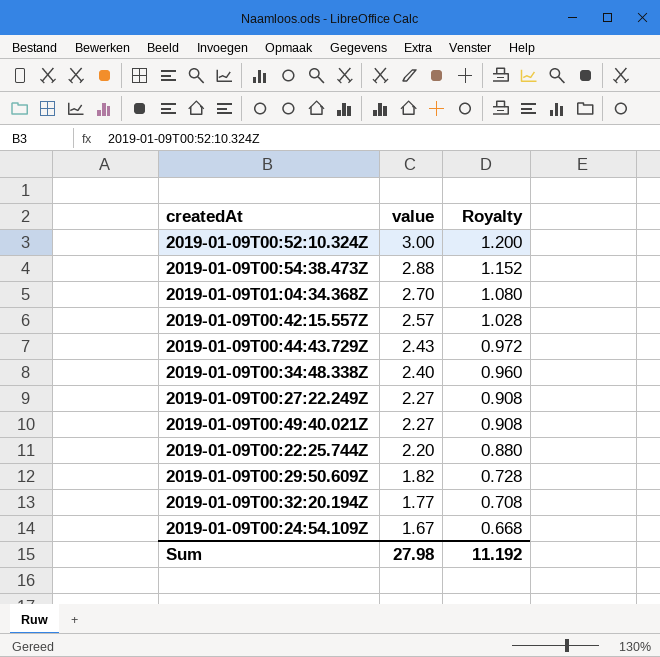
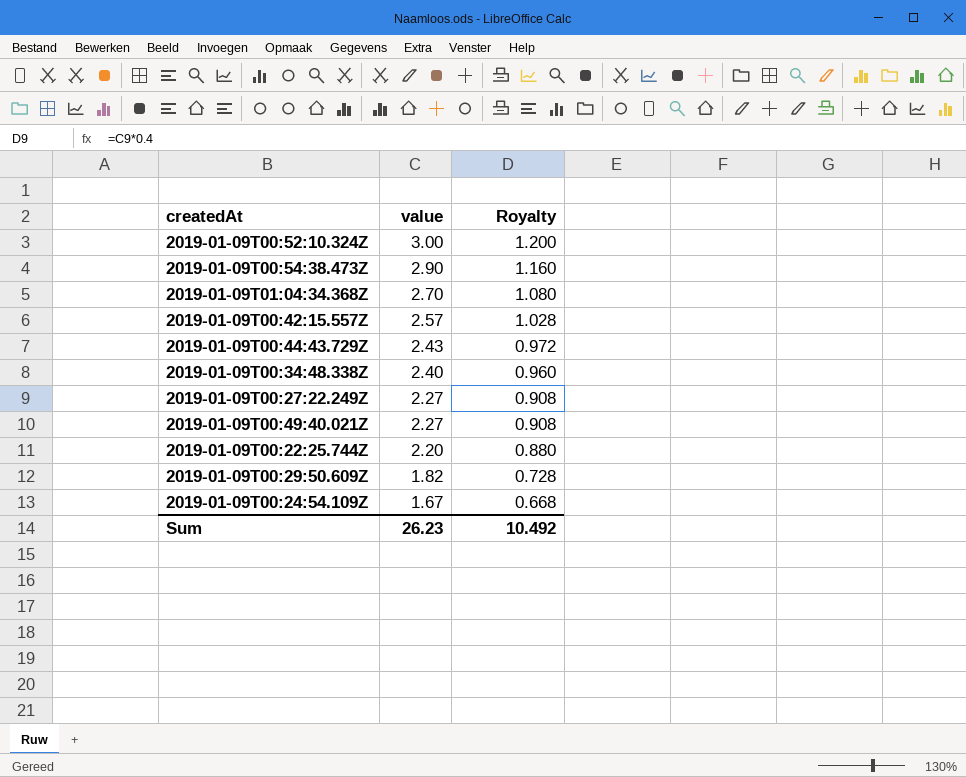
row 2019-01-09T00:32:20.194Z: 1.77 | 0.708 -> none
2019-01-09T00:54:38.473Z | value: 2.88 -> 2.90
2019-01-09T00:54:38.473Z | Royalty: 1.152 -> 1.160
Sum | value: 27.98 -> 26.23
Sum | Royalty: 11.192 -> 10.492

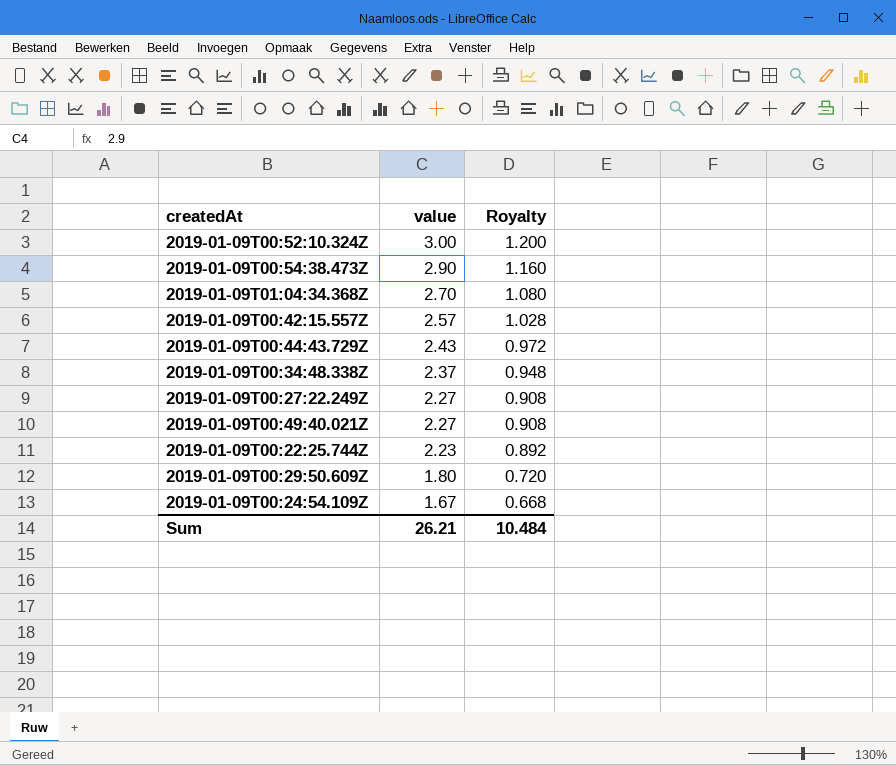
2019-01-09T00:34:48.338Z | value: 2.40 -> 2.37
2019-01-09T00:34:48.338Z | Royalty: 0.960 -> 0.948
2019-01-09T00:22:25.744Z | value: 2.20 -> 2.23
2019-01-09T00:22:25.744Z | Royalty: 0.880 -> 0.892
2019-01-09T00:29:50.609Z | value: 1.82 -> 1.80
2019-01-09T00:29:50.609Z | Royalty: 0.728 -> 0.720
Sum | value: 26.23 -> 26.21
Sum | Royalty: 10.492 -> 10.484

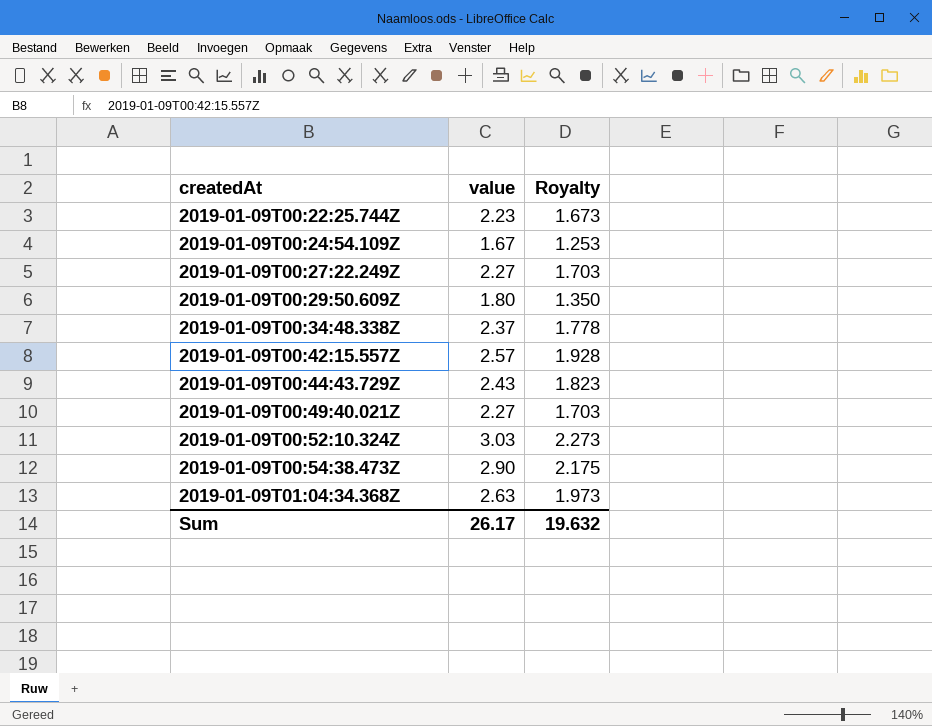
row order: value descending -> createdAt ascending
column Royalty | formula: [value] * 0.4 -> [value] * 0.75
2019-01-09T00:52:10.324Z | value: 3.00 -> 3.03
2019-01-09T01:04:34.368Z | value: 2.70 -> 2.63
Sum | value: 26.21 -> 26.17
Sum | Royalty: 10.484 -> 19.632

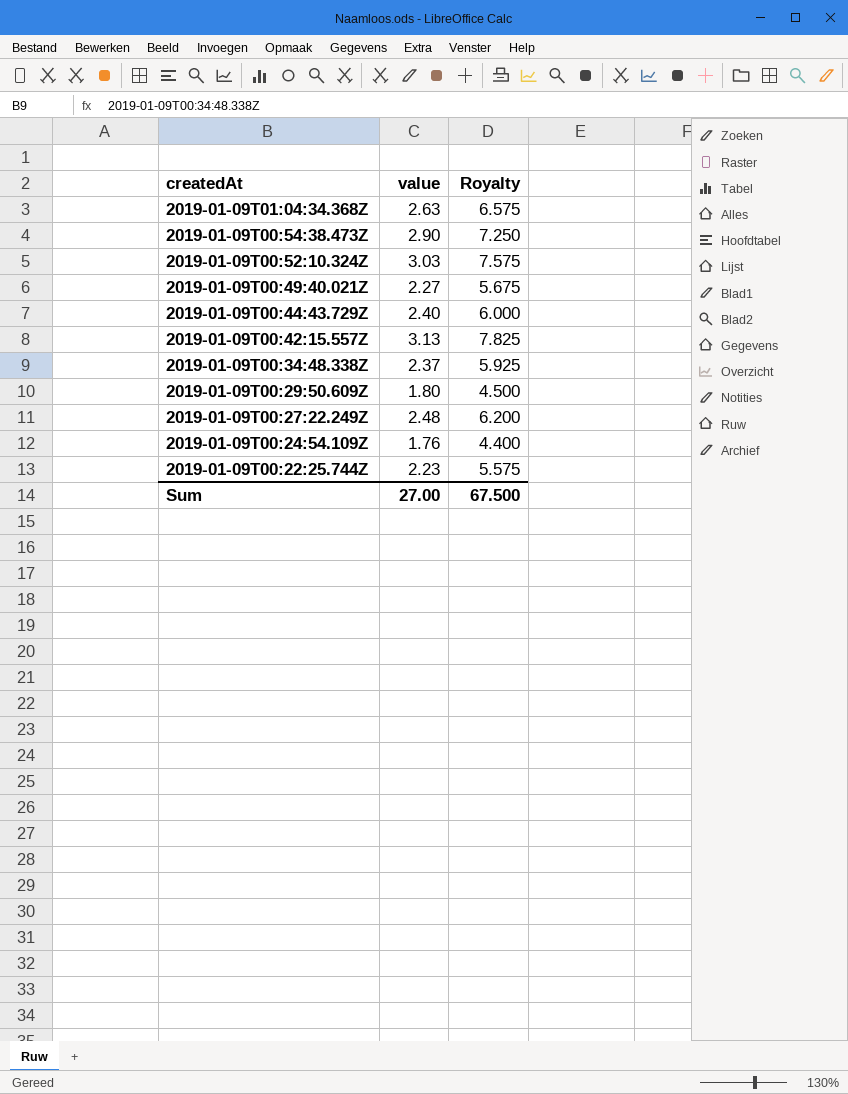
row order: createdAt ascending -> createdAt descending
column Royalty | formula: [value] * 0.75 -> [value] * 2.5
2019-01-09T00:44:43.729Z | value: 2.43 -> 2.40
2019-01-09T00:42:15.557Z | value: 2.57 -> 3.13
2019-01-09T00:27:22.249Z | value: 2.27 -> 2.48
2019-01-09T00:24:54.109Z | value: 1.67 -> 1.76
Sum | value: 26.17 -> 27.00
Sum | Royalty: 19.632 -> 67.500

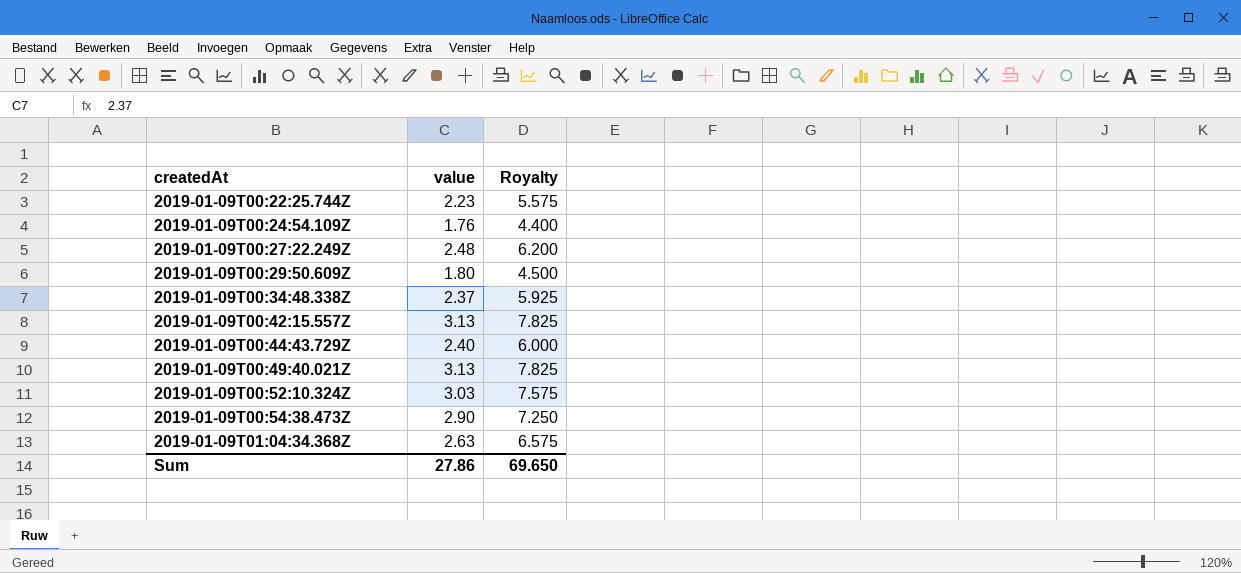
row order: createdAt descending -> createdAt ascending
2019-01-09T00:49:40.021Z | value: 2.27 -> 3.13
2019-01-09T00:49:40.021Z | Royalty: 5.675 -> 7.825
Sum | value: 27.00 -> 27.86
Sum | Royalty: 67.500 -> 69.650

